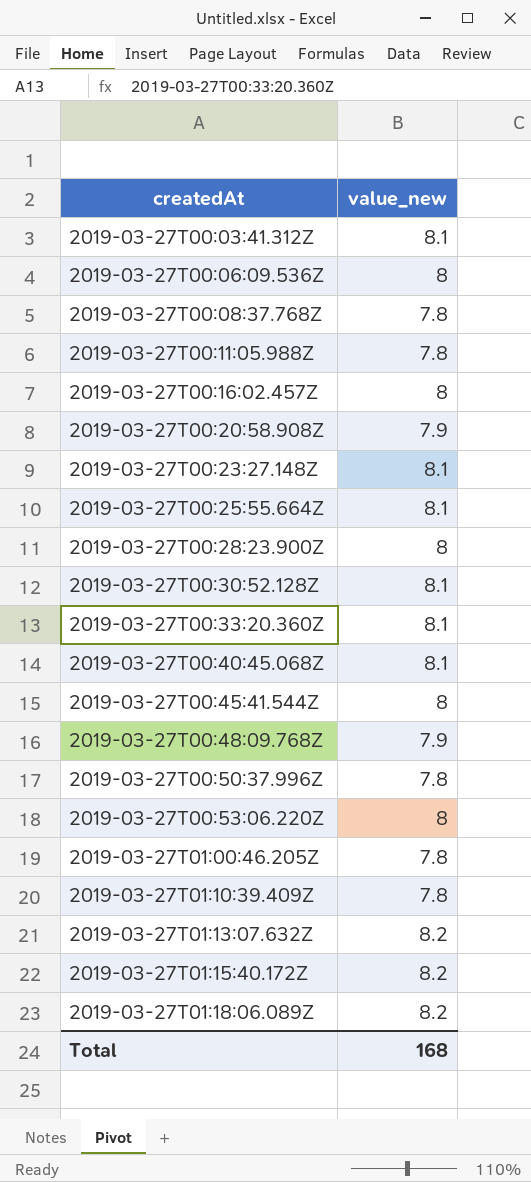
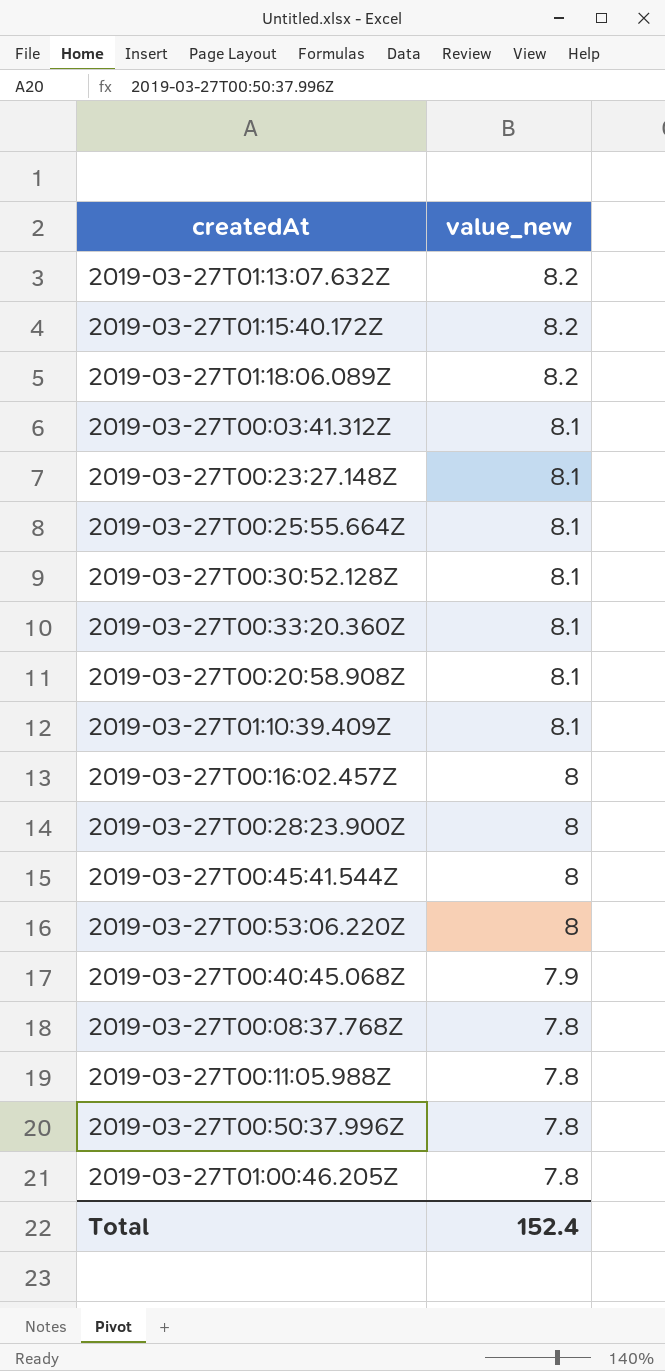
row order: createdAt ascending -> value_new descending
row 2019-03-27T00:06:09.536Z: 8 -> none
row 2019-03-27T00:48:09.768Z: 7.9 -> none
2019-03-27T00:20:58.908Z | value_new: 7.9 -> 8.1
2019-03-27T01:10:39.409Z | value_new: 7.8 -> 8.1
2019-03-27T00:40:45.068Z | value_new: 8.1 -> 7.9
Total | value_new: 168 -> 152.4

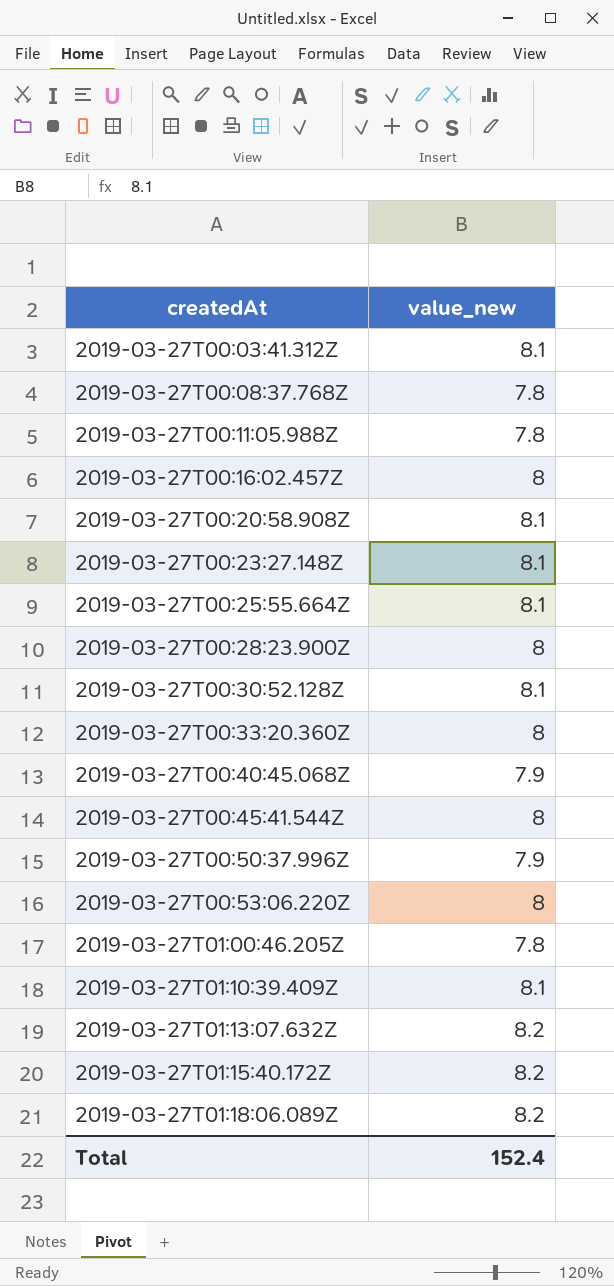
row order: value_new descending -> createdAt ascending
2019-03-27T00:33:20.360Z | value_new: 8.1 -> 8
2019-03-27T00:50:37.996Z | value_new: 7.8 -> 7.9

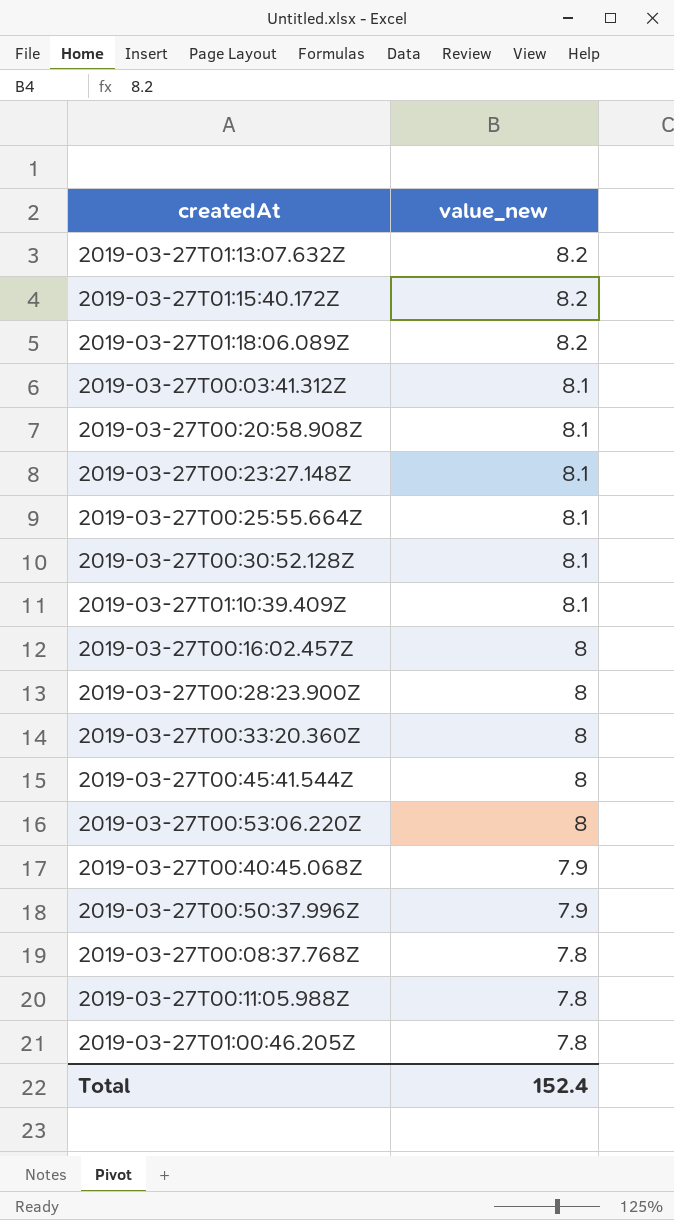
row order: createdAt ascending -> value_new descending

